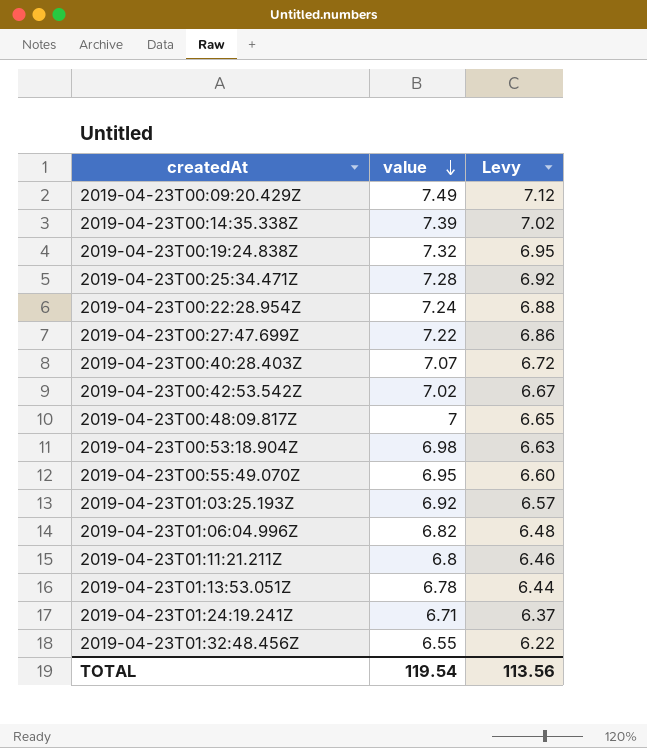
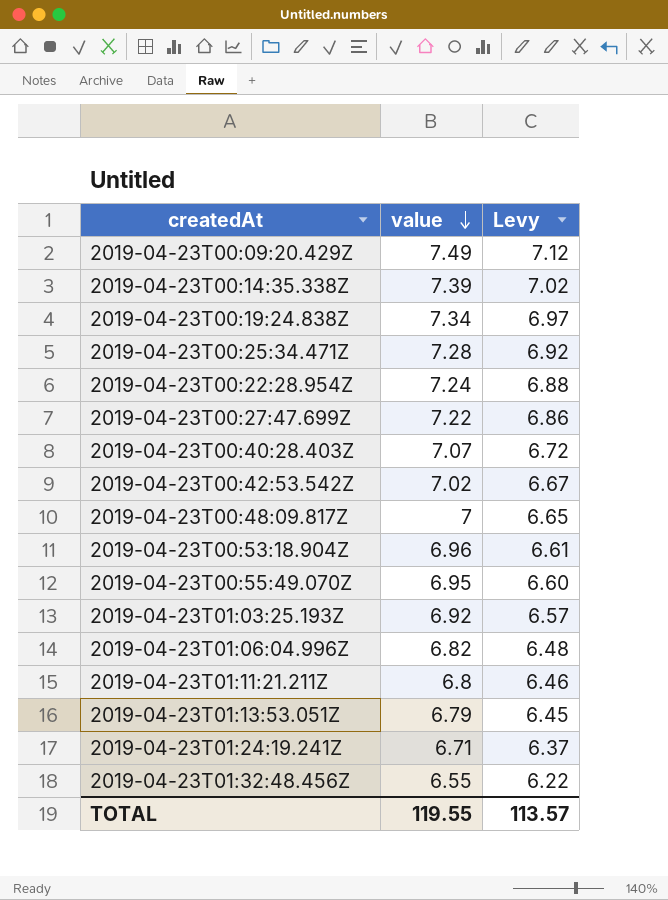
2019-04-23T00:19:24.838Z | value: 7.32 -> 7.34
2019-04-23T00:19:24.838Z | Levy: 6.95 -> 6.97
2019-04-23T00:53:18.904Z | value: 6.98 -> 6.96
2019-04-23T00:53:18.904Z | Levy: 6.63 -> 6.61
2019-04-23T01:13:53.051Z | value: 6.78 -> 6.79
2019-04-23T01:13:53.051Z | Levy: 6.44 -> 6.45
TOTAL | value: 119.54 -> 119.55
TOTAL | Levy: 113.56 -> 113.57

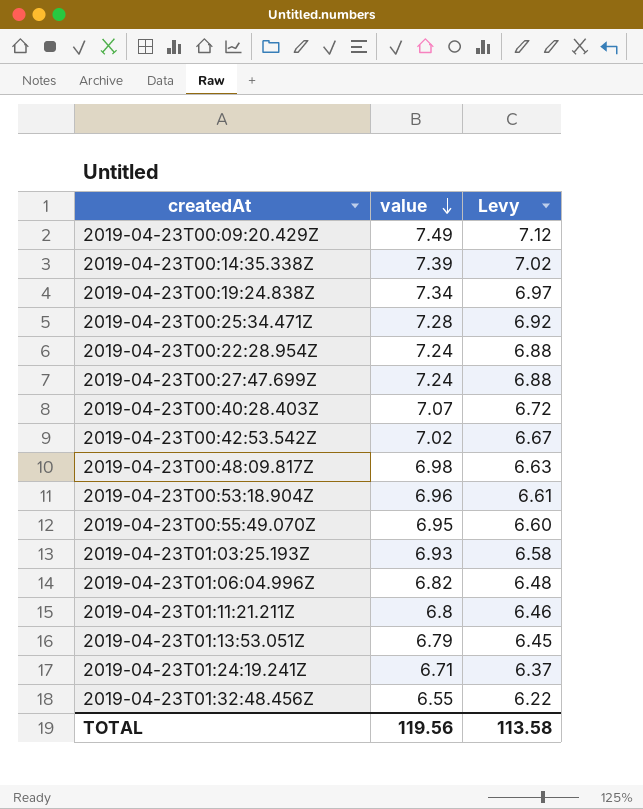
2019-04-23T00:27:47.699Z | value: 7.22 -> 7.24
2019-04-23T00:27:47.699Z | Levy: 6.86 -> 6.88
2019-04-23T00:48:09.817Z | value: 7 -> 6.98
2019-04-23T00:48:09.817Z | Levy: 6.65 -> 6.63
2019-04-23T01:03:25.193Z | value: 6.92 -> 6.93
2019-04-23T01:03:25.193Z | Levy: 6.57 -> 6.58
TOTAL | value: 119.55 -> 119.56
TOTAL | Levy: 113.57 -> 113.58

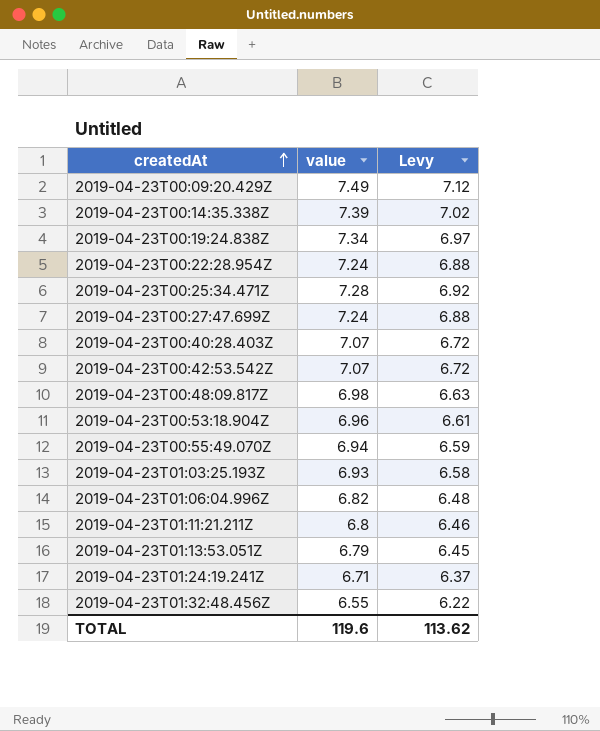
row order: value descending -> createdAt ascending
2019-04-23T00:42:53.542Z | value: 7.02 -> 7.07
2019-04-23T00:42:53.542Z | Levy: 6.67 -> 6.72
2019-04-23T00:55:49.070Z | value: 6.95 -> 6.94
2019-04-23T00:55:49.070Z | Levy: 6.60 -> 6.59
TOTAL | value: 119.56 -> 119.6
TOTAL | Levy: 113.58 -> 113.62

